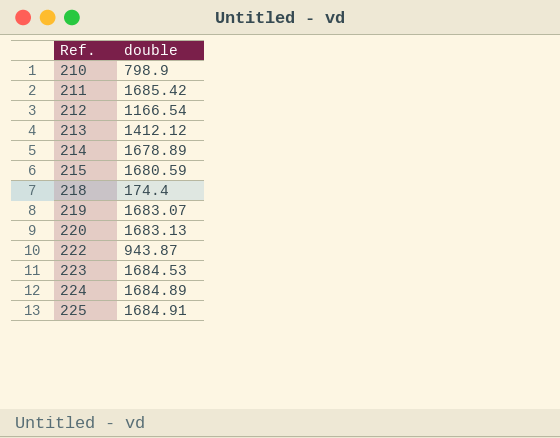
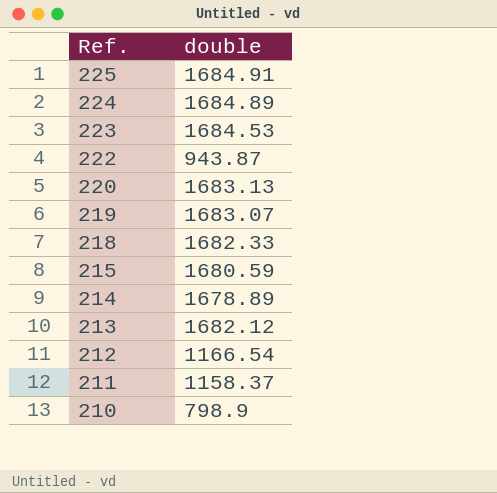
row order: Ref. ascending -> Ref. descending
218 | double: 174.4 -> 1682.33
213 | double: 1412.12 -> 1682.12
211 | double: 1685.42 -> 1158.37

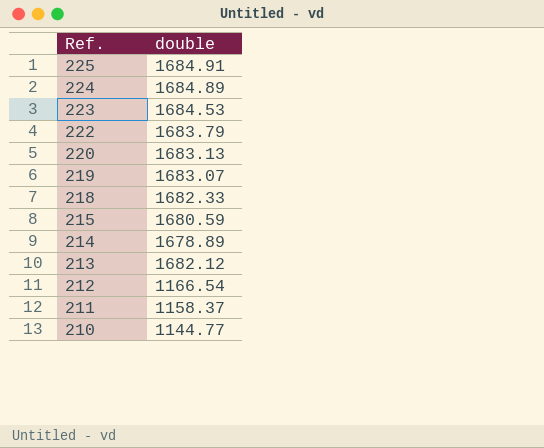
222 | double: 943.87 -> 1683.79
210 | double: 798.9 -> 1144.77

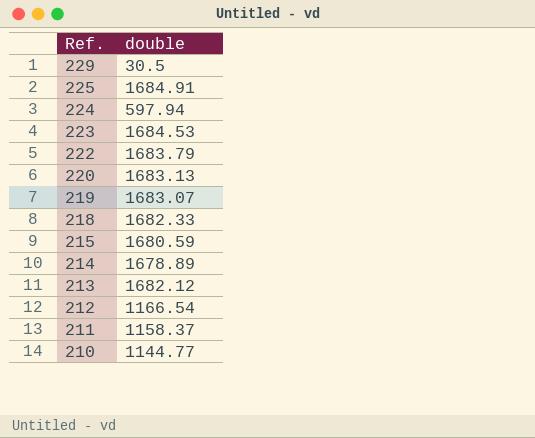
row 229: none -> 30.5
224 | double: 1684.89 -> 597.94

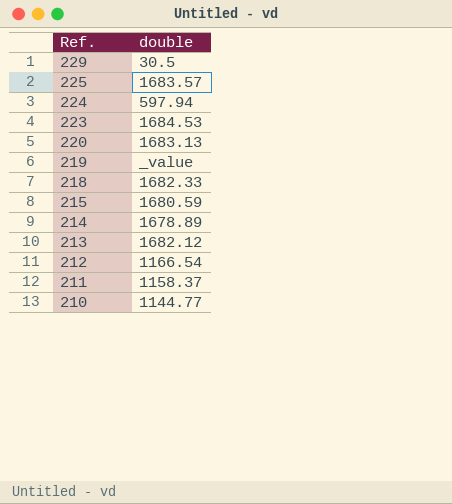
row 222: 1683.79 -> none
225 | double: 1684.91 -> 1683.57
219 | double: 1683.07 -> _value

